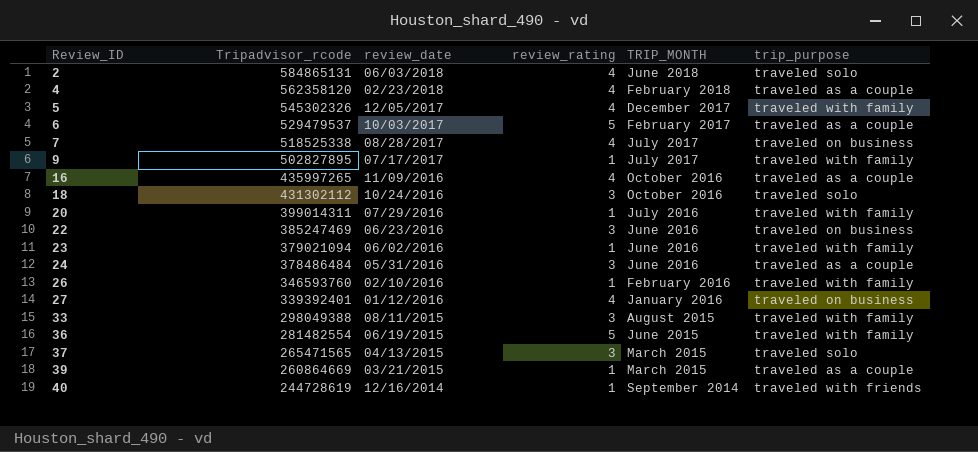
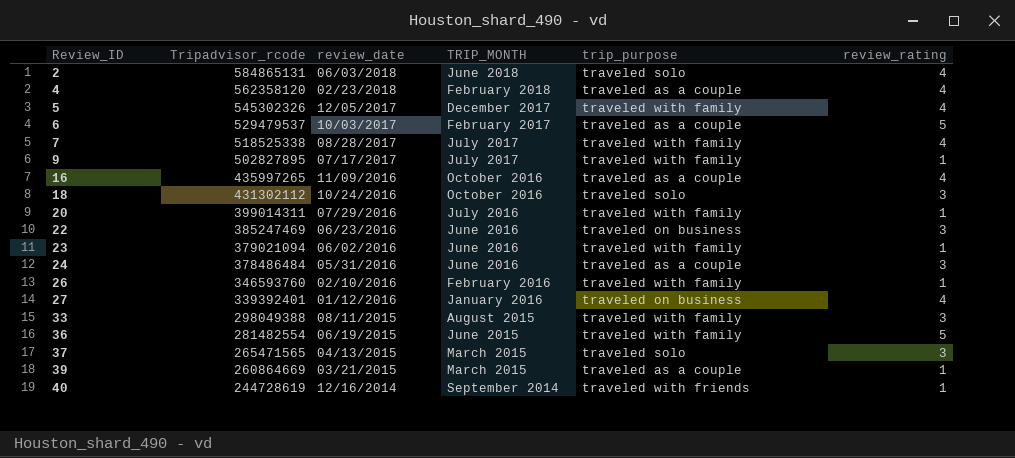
column review_rating | position: 4 -> 6
7 | trip_purpose: traveled on business -> traveled with family

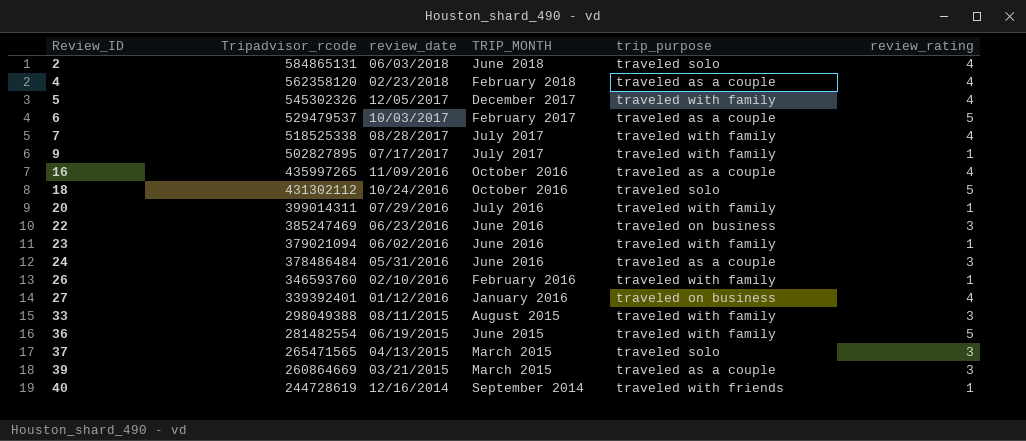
18 | review_rating: 3 -> 5
39 | review_rating: 1 -> 3

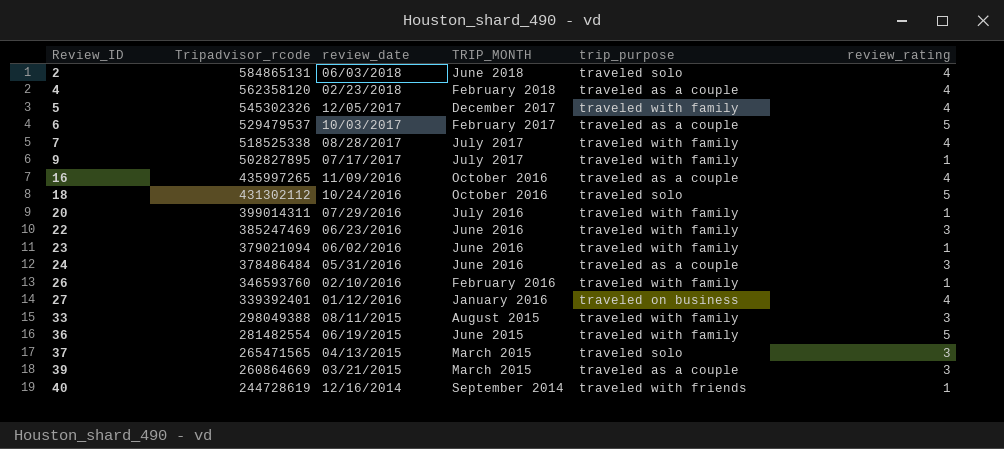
22 | trip_purpose: traveled on business -> traveled with family

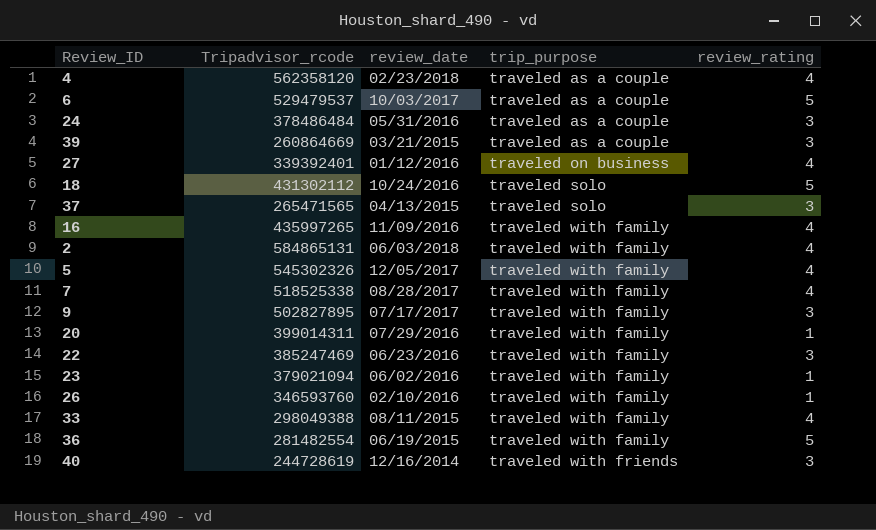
row order: Review_ID ascending -> trip_purpose ascending
column TRIP_MONTH | position: 4 -> none
16 | trip_purpose: traveled as a couple -> traveled with family
2 | trip_purpose: traveled solo -> traveled with family
9 | review_rating: 1 -> 3
33 | review_rating: 3 -> 4
40 | review_rating: 1 -> 3

